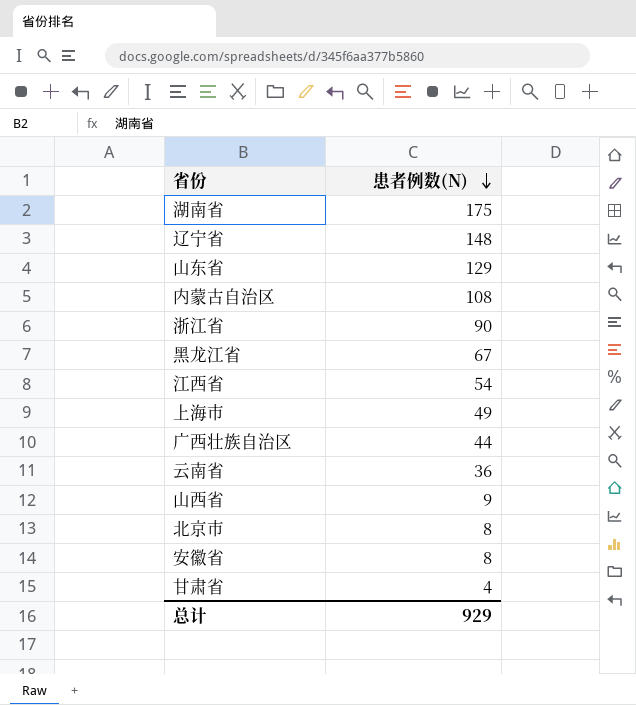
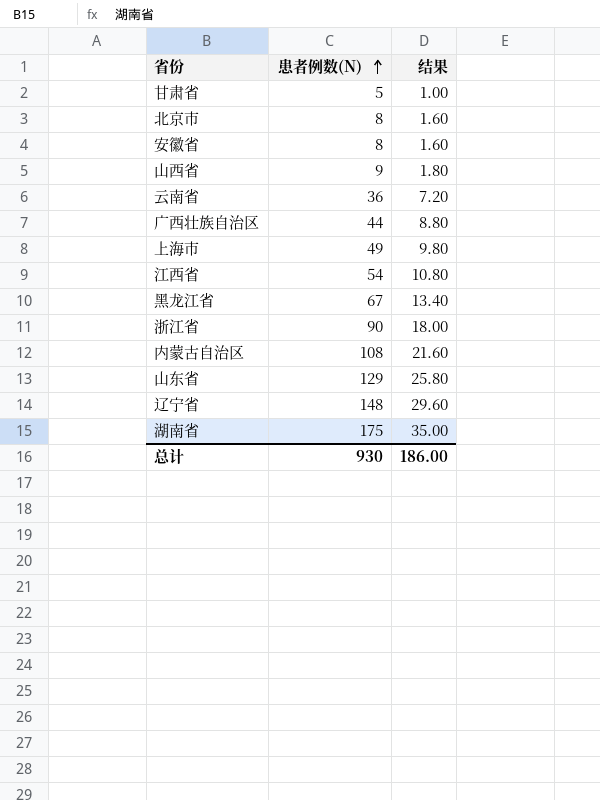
row order: 患者例数(N) descending -> 患者例数(N) ascending
column 结果 | formula: none -> [患者例数(N)] * 0.2
甘肃省 | 患者例数(N): 4 -> 5
总计 | 患者例数(N): 929 -> 930

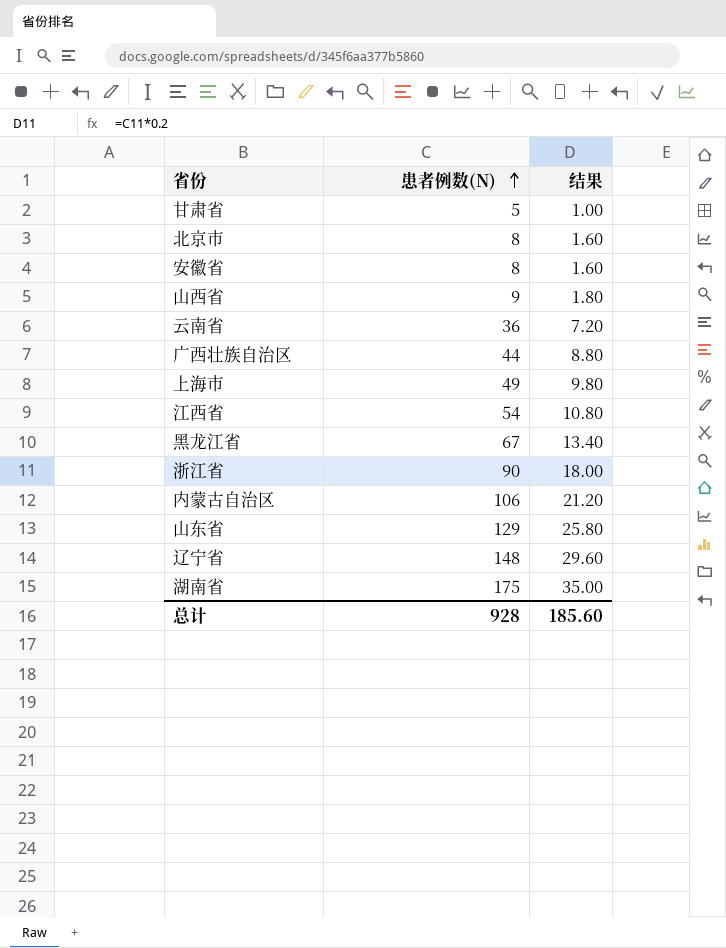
内蒙古自治区 | 患者例数(N): 108 -> 106
内蒙古自治区 | 结果: 21.60 -> 21.20
总计 | 患者例数(N): 930 -> 928
总计 | 结果: 186.00 -> 185.60

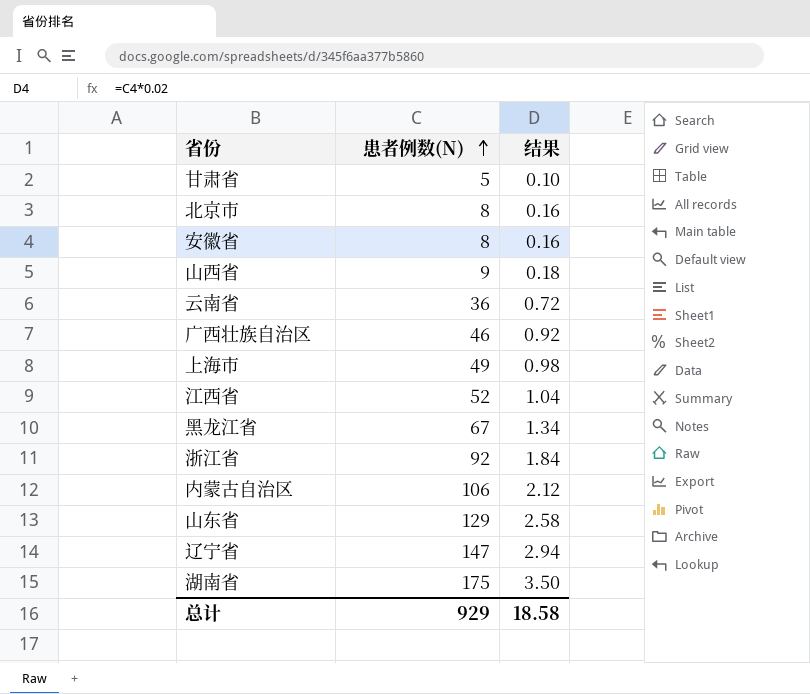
column 结果 | formula: [患者例数(N)] * 0.2 -> [患者例数(N)] * 0.02
广西壮族自治区 | 患者例数(N): 44 -> 46
江西省 | 患者例数(N): 54 -> 52
浙江省 | 患者例数(N): 90 -> 92
辽宁省 | 患者例数(N): 148 -> 147
总计 | 患者例数(N): 928 -> 929
总计 | 结果: 185.60 -> 18.58

